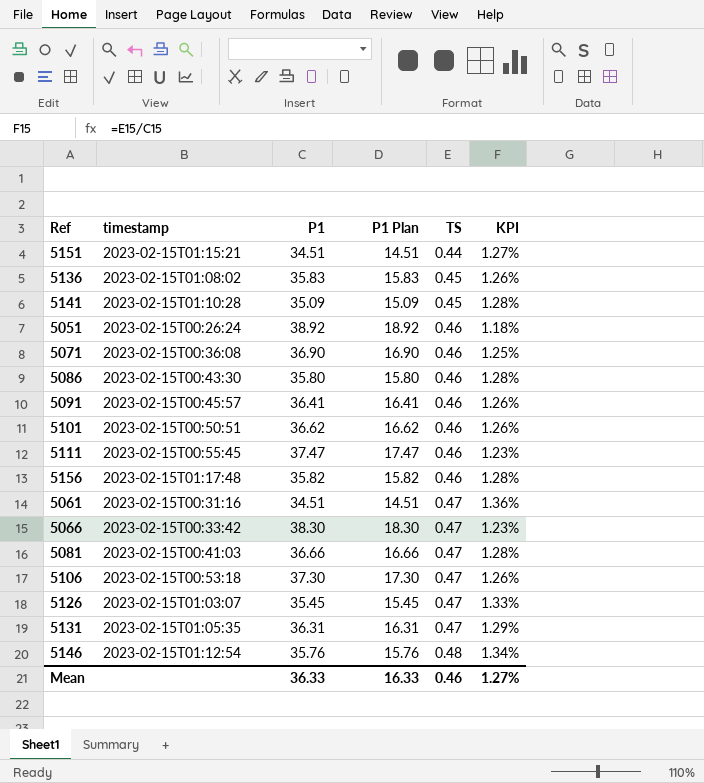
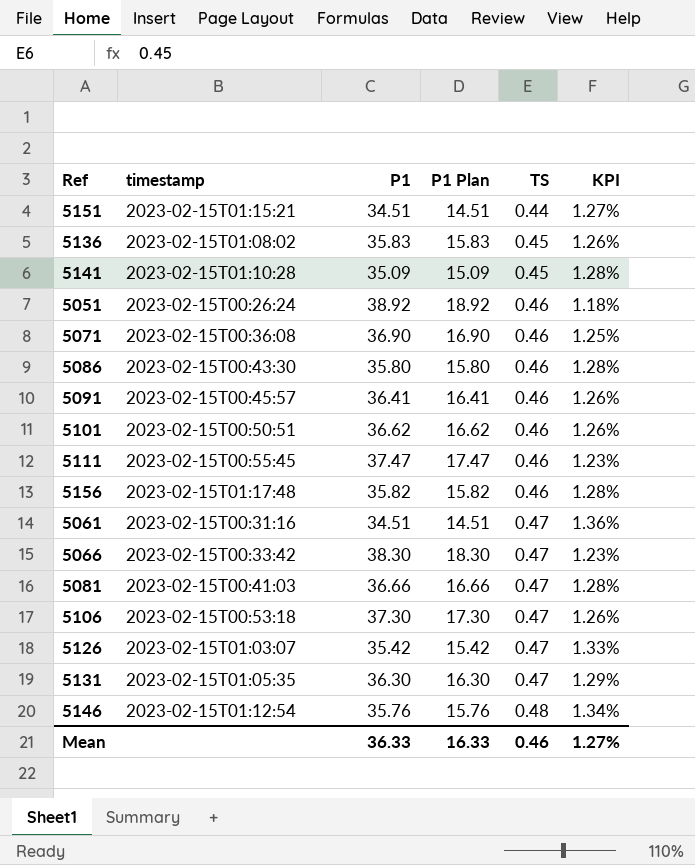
5126 | P1: 35.45 -> 35.42
5126 | P1 Plan: 15.45 -> 15.42
5131 | P1: 36.31 -> 36.30
5131 | P1 Plan: 16.31 -> 16.30

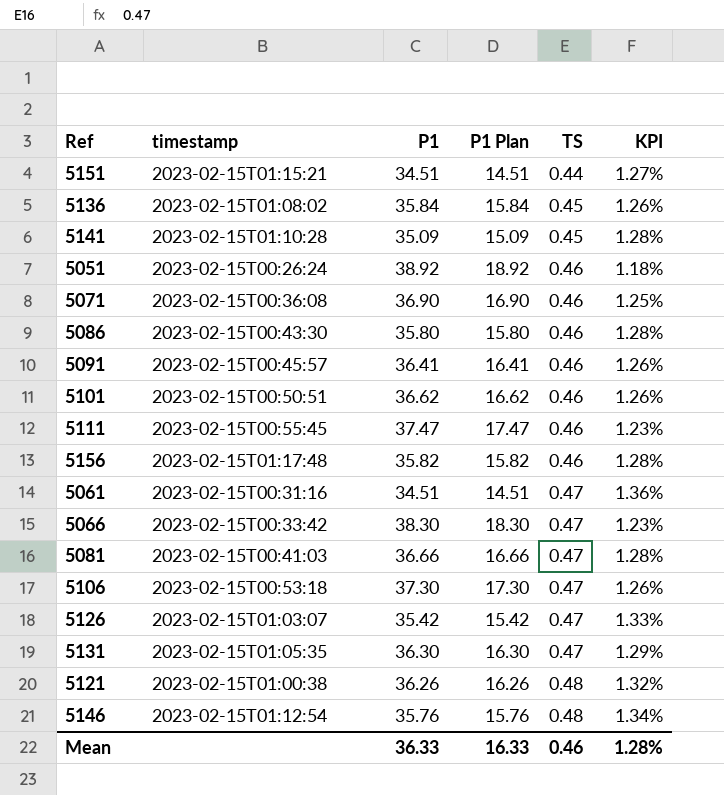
5136 | P1: 35.83 -> 35.84
5136 | P1 Plan: 15.83 -> 15.84
row 5121: none -> 2023-02-15T01:00:38 | 36.26 | 16.26 | 0.48 | 1.32%
Mean | KPI: 1.27% -> 1.28%

